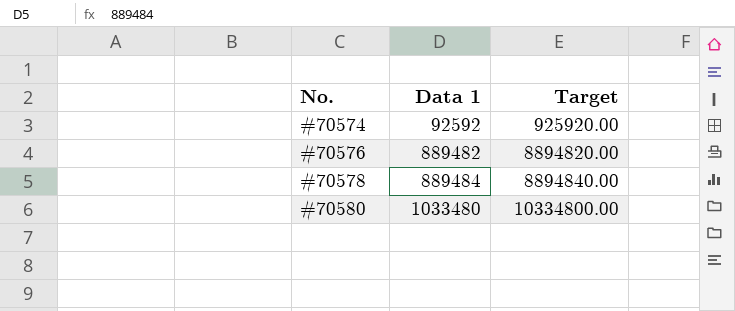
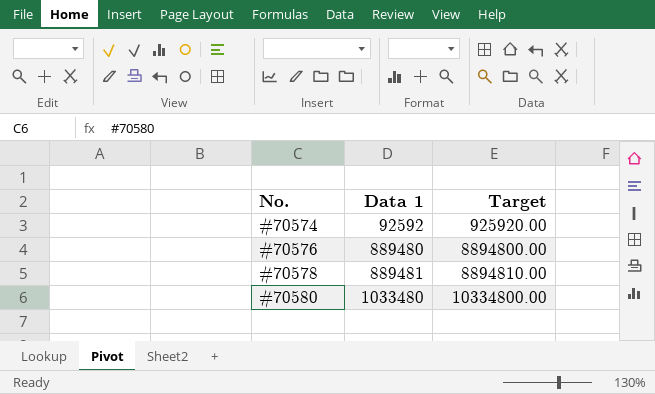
#70576 | Data 1: 889482 -> 889480
#70576 | Target: 8894820.00 -> 8894800.00
#70578 | Data 1: 889484 -> 889481
#70578 | Target: 8894840.00 -> 8894810.00

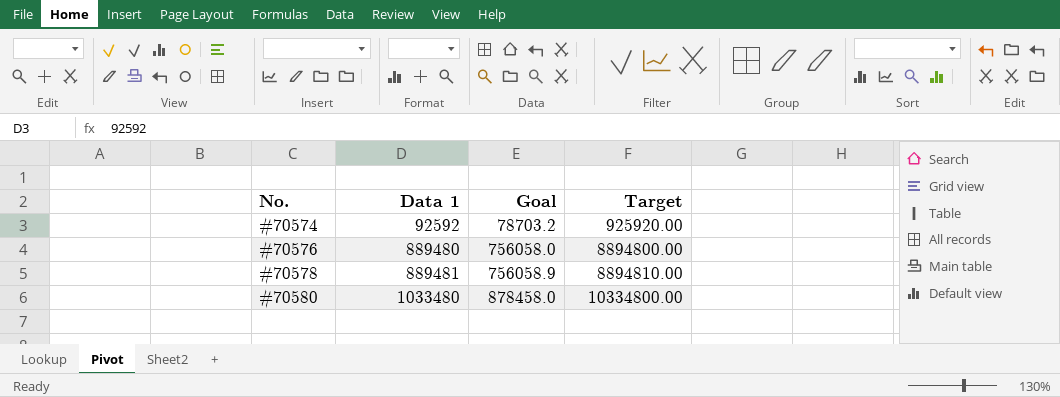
column Goal | formula: none -> [Data 1] * 0.85

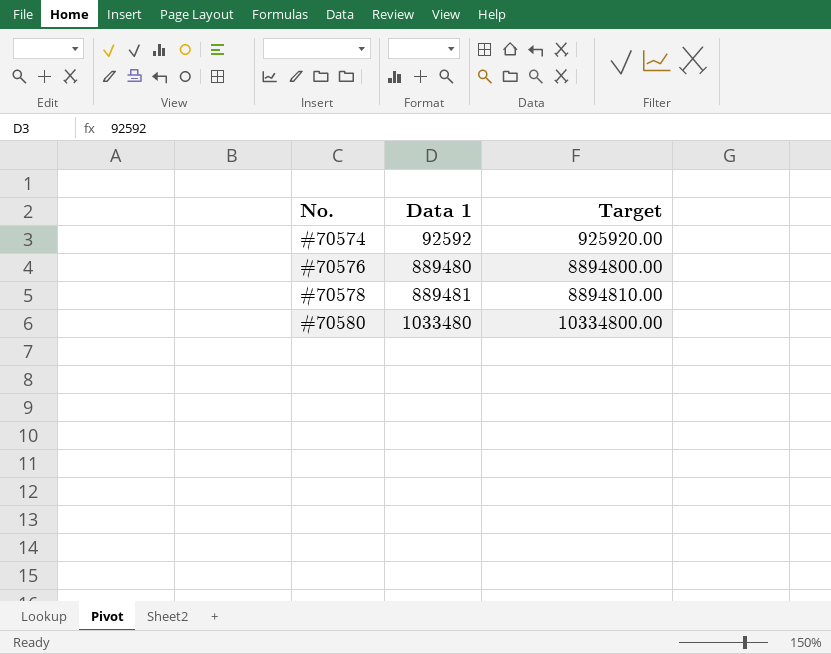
column Goal | formula: [Data 1] * 0.85 -> none

